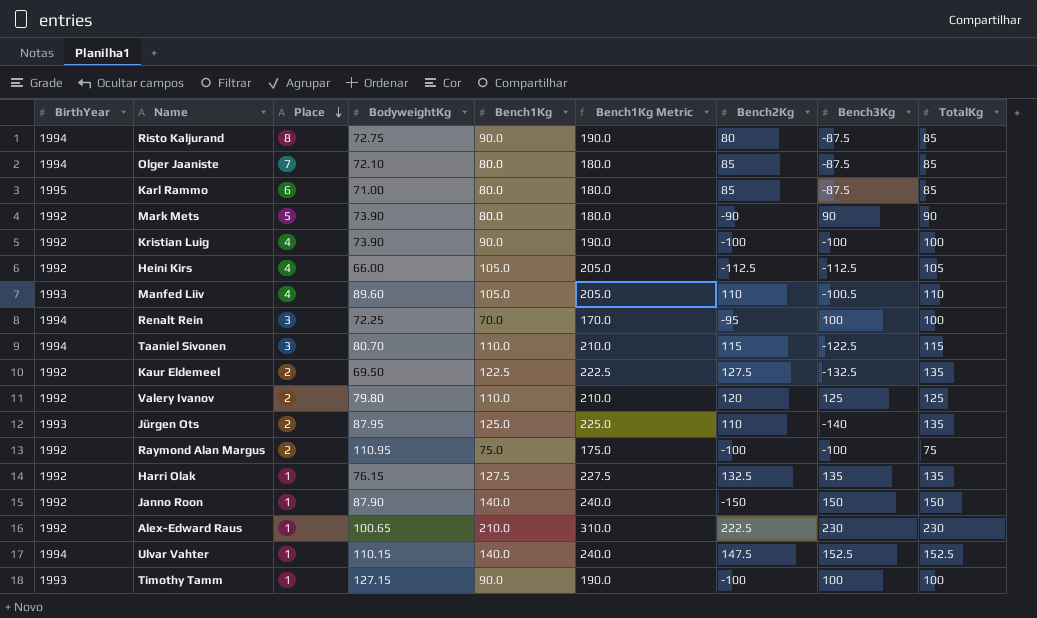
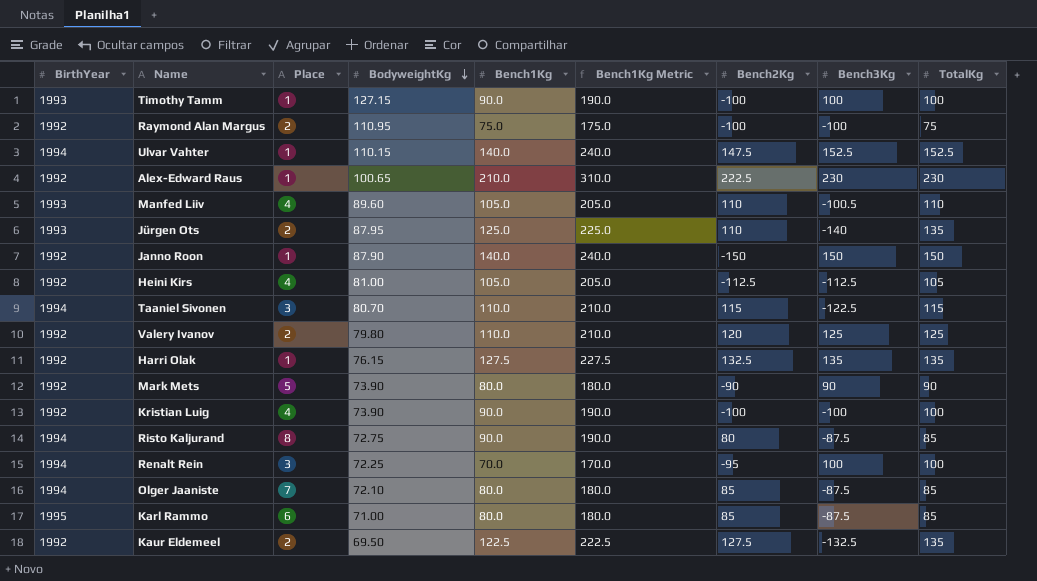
row order: Place descending -> BodyweightKg descending
Heini Kirs | BodyweightKg: 66.00 -> 81.00

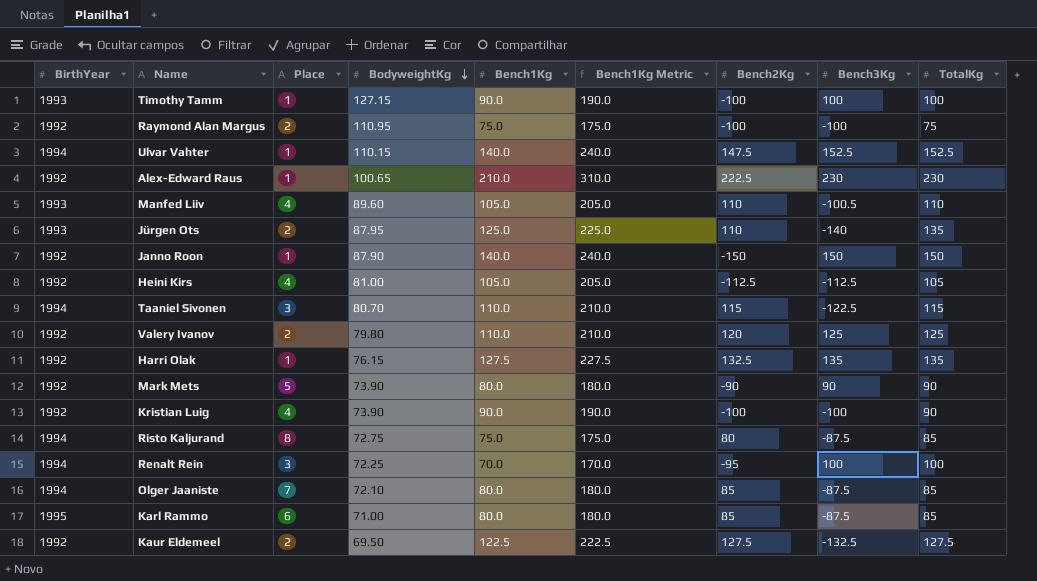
Kristian Luig | TotalKg: 100 -> 90
Risto Kaljurand | Bench1Kg: 90.0 -> 75.0
Risto Kaljurand | Bench1Kg Metric: 190.0 -> 175.0
Kaur Eldemeel | TotalKg: 135 -> 127.5

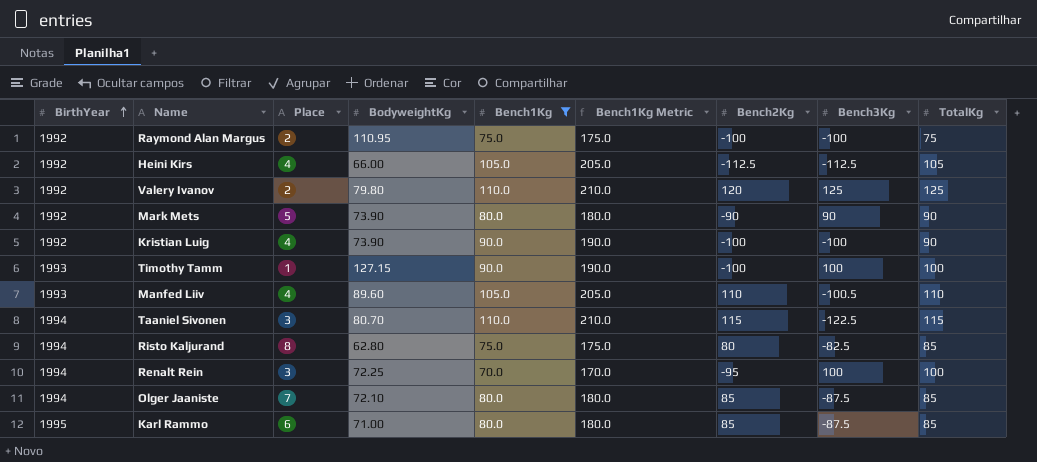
filter: none -> Bench1Kg <= 110.0
row order: BodyweightKg descending -> BirthYear ascending
Heini Kirs | BodyweightKg: 81.00 -> 66.00
Risto Kaljurand | BodyweightKg: 72.75 -> 62.80
Risto Kaljurand | Bench3Kg: -87.5 -> -82.5

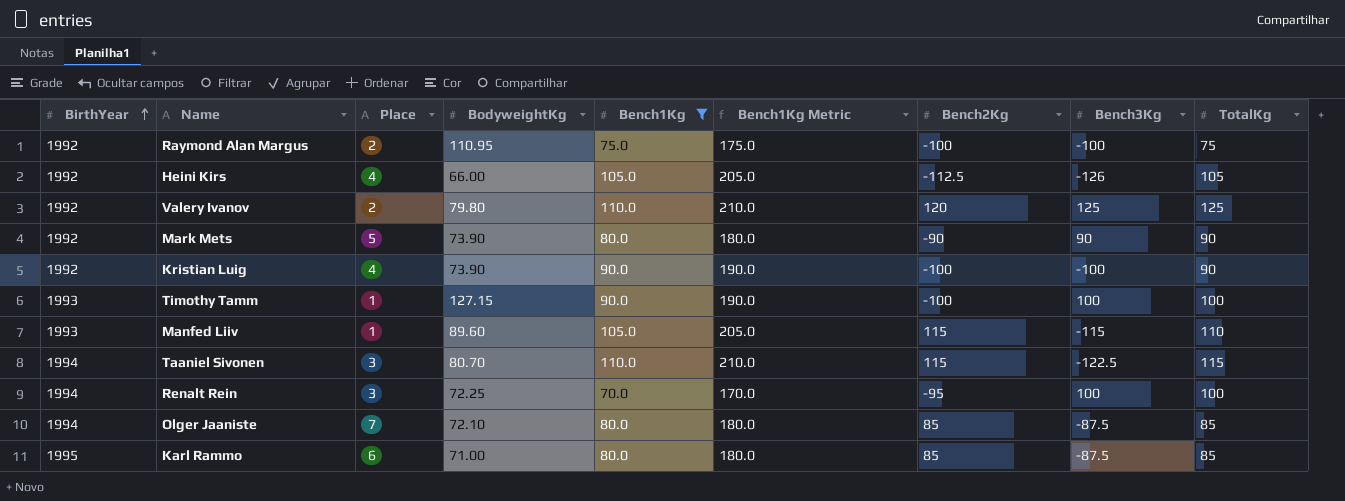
row Risto Kaljurand: 1994 | 8 | 62.80 | 75.0 | 175.0 | 80 | -82.5 | 85 -> none
Heini Kirs | Bench3Kg: -112.5 -> -126
Manfed Liiv | Place: 4 -> 1
Manfed Liiv | Bench2Kg: 110 -> 115
Manfed Liiv | Bench3Kg: -100.5 -> -115

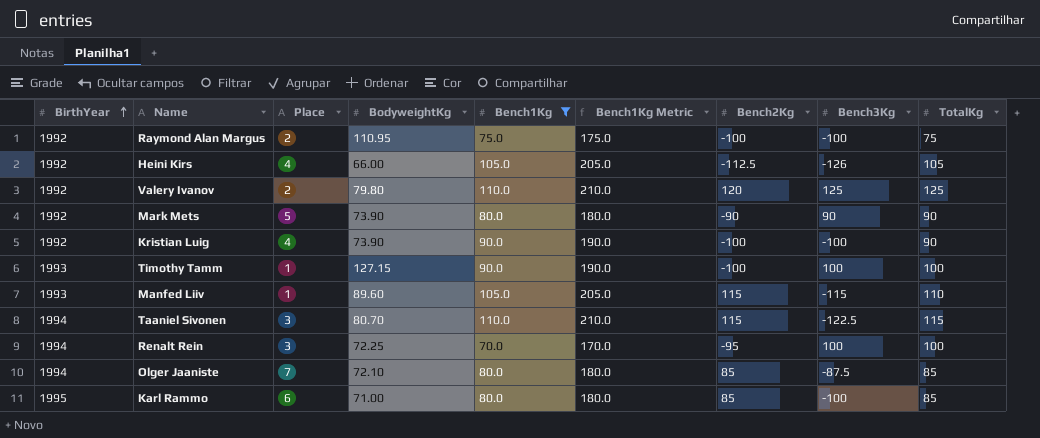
Karl Rammo | Bench3Kg: -87.5 -> -100

